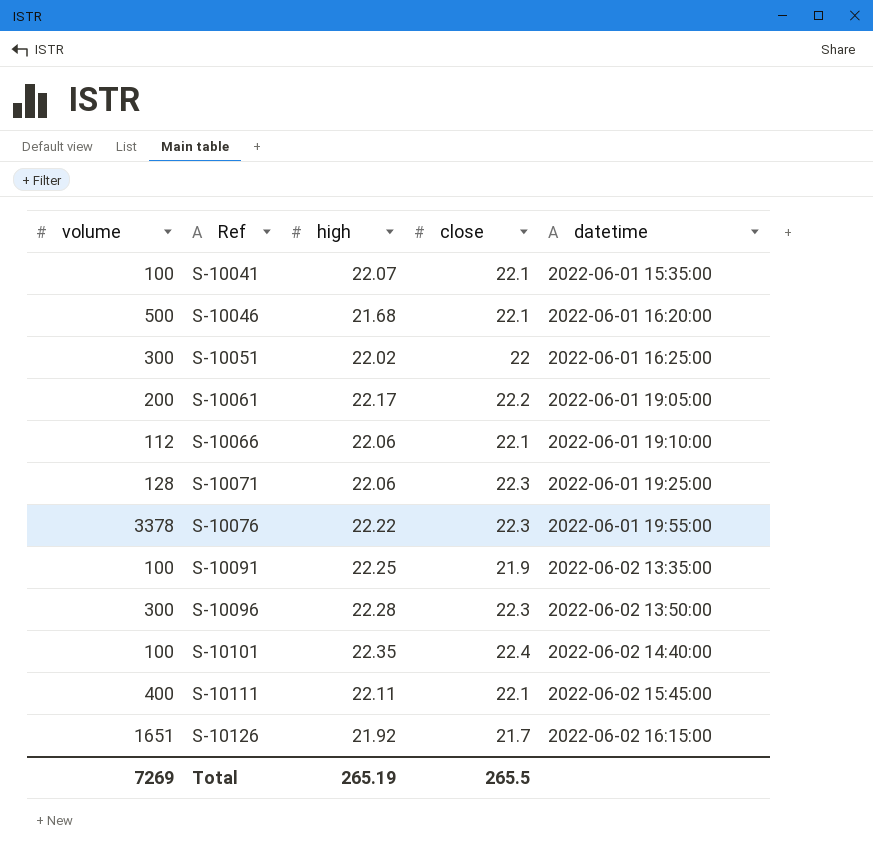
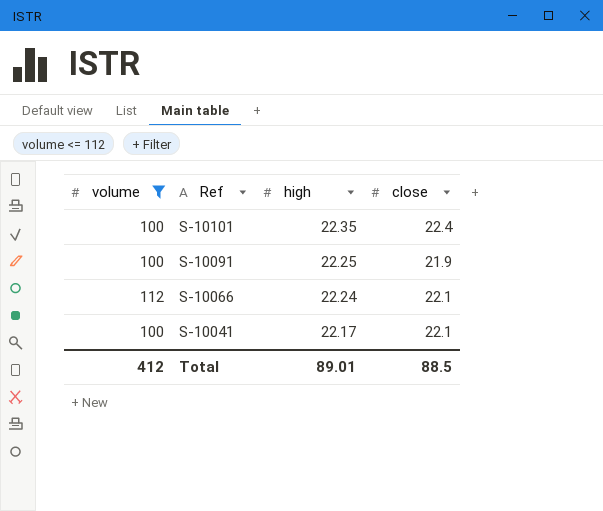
filter: none -> volume <= 112
row order: Ref ascending -> Ref descending
column datetime | position: 5 -> none
S-10066 | high: 22.06 -> 22.24
S-10041 | high: 22.07 -> 22.17
Total | volume: 7269 -> 412
Total | high: 265.19 -> 89.01
Total | close: 265.5 -> 88.5

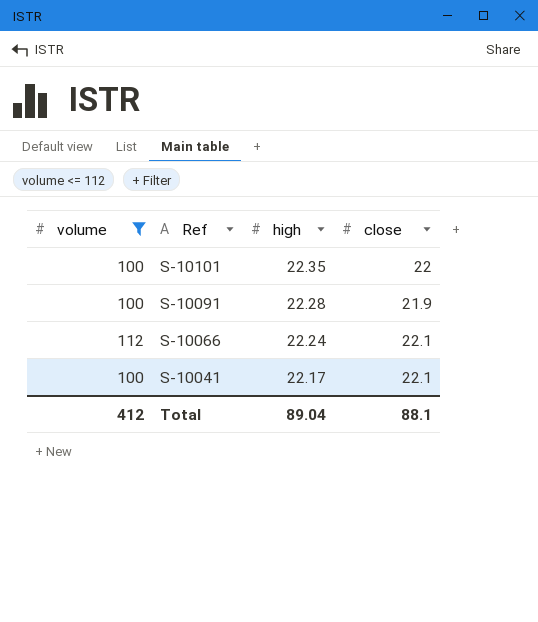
S-10101 | close: 22.4 -> 22
S-10091 | high: 22.25 -> 22.28
Total | high: 89.01 -> 89.04
Total | close: 88.5 -> 88.1

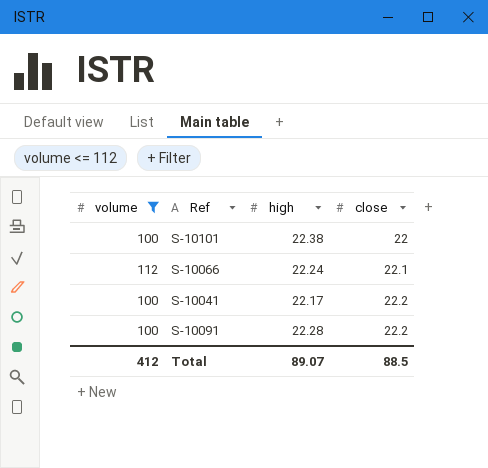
row order: Ref descending -> close ascending
S-10101 | high: 22.35 -> 22.38
S-10041 | close: 22.1 -> 22.2
S-10091 | close: 21.9 -> 22.2
Total | high: 89.04 -> 89.07
Total | close: 88.1 -> 88.5

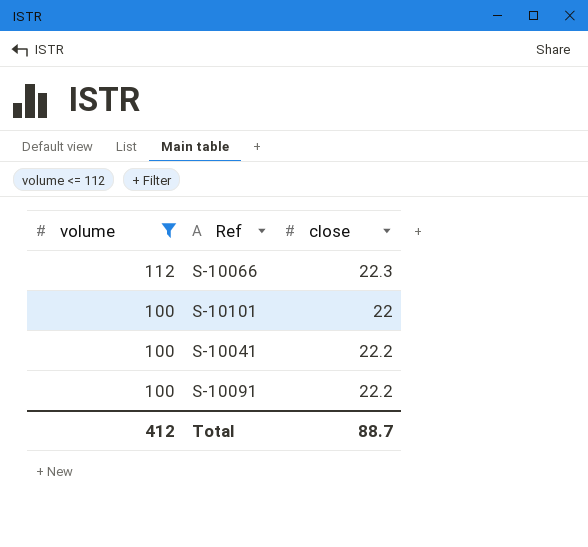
row order: close ascending -> volume descending
column high | position: 3 -> none
S-10066 | close: 22.1 -> 22.3
Total | close: 88.5 -> 88.7

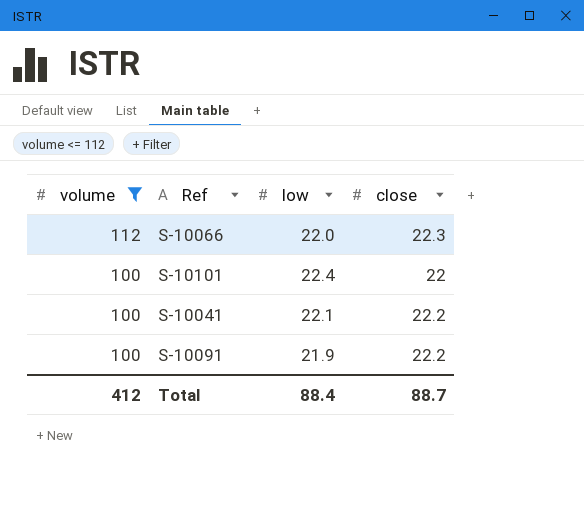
column low | position: none -> 3

